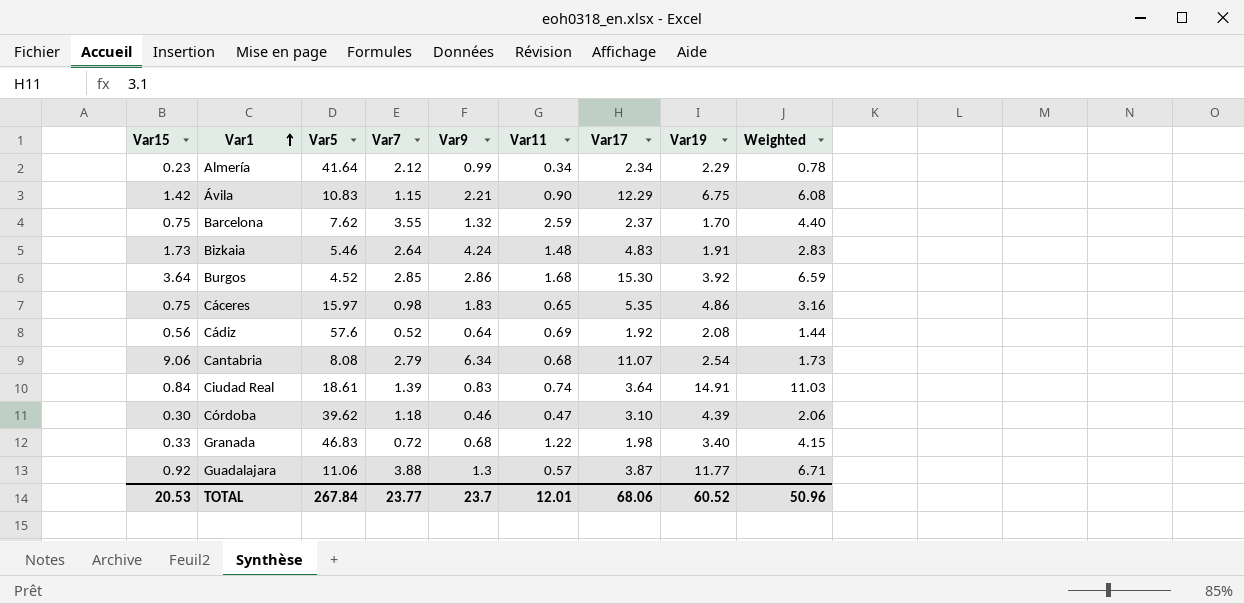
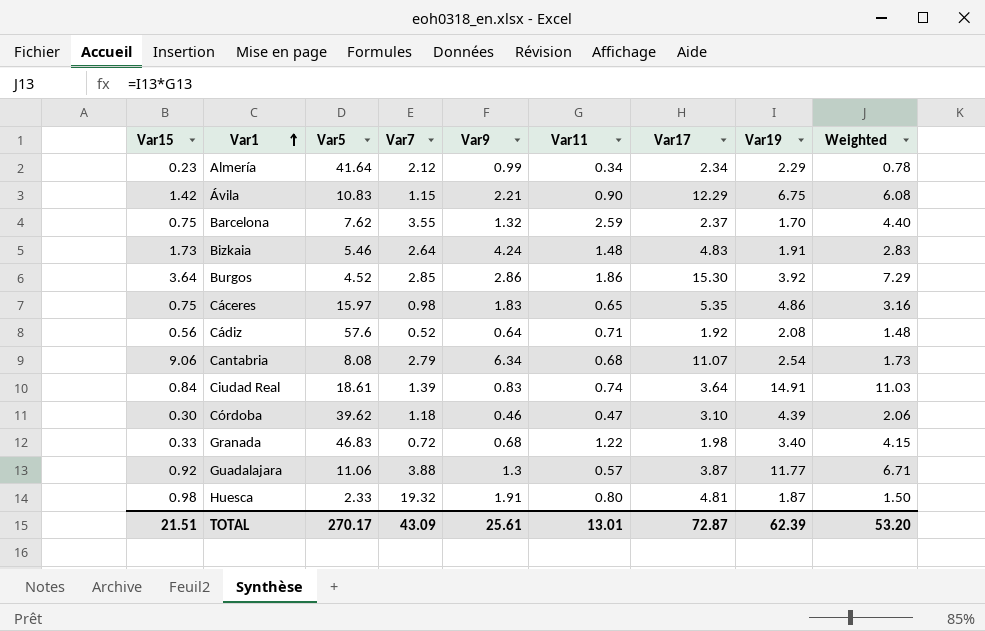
Burgos | Var11: 1.68 -> 1.86
Burgos | Weighted: 6.59 -> 7.29
Cádiz | Var11: 0.69 -> 0.71
Cádiz | Weighted: 1.44 -> 1.48
row Huesca: none -> 0.98 | 2.33 | 19.32 | 1.91 | 0.80 | 4.81 | 1.87 | 1.50
TOTAL | Var15: 20.53 -> 21.51
TOTAL | Var5: 267.84 -> 270.17
TOTAL | Var7: 23.77 -> 43.09
TOTAL | Var9: 23.7 -> 25.61
TOTAL | Var11: 12.01 -> 13.01
TOTAL | Var17: 68.06 -> 72.87
TOTAL | Var19: 60.52 -> 62.39
TOTAL | Weighted: 50.96 -> 53.20

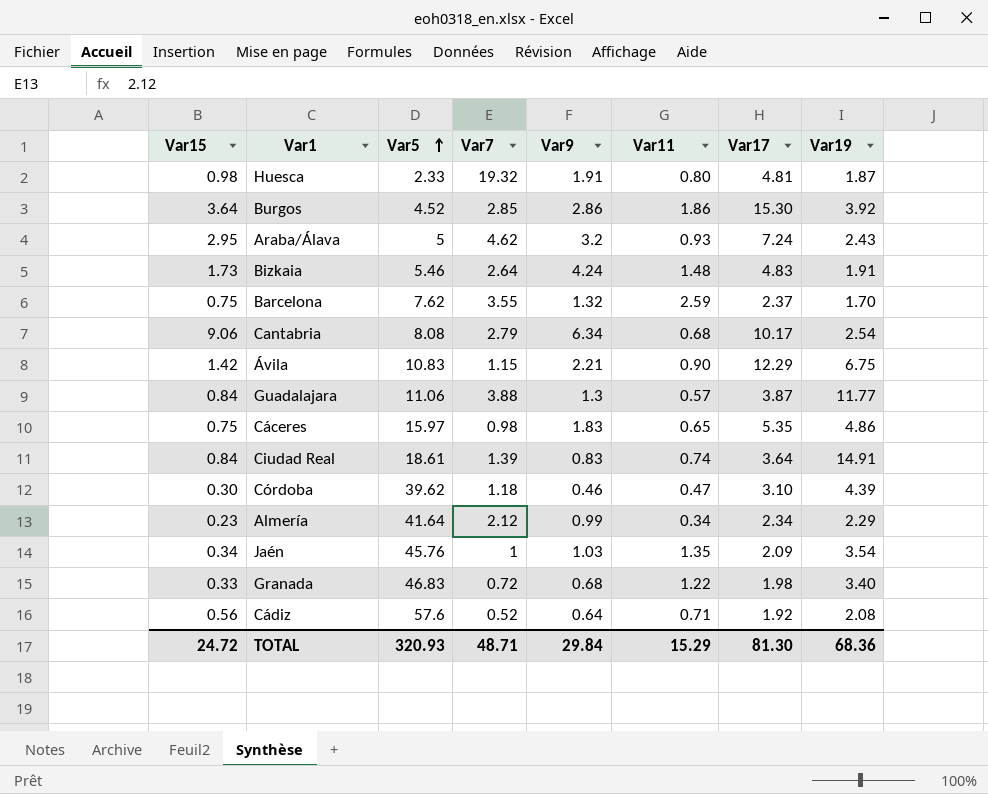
row order: Var1 ascending -> Var5 ascending
column Weighted | formula: [Var11] * [Var19] -> none
row Araba/Álava: none -> 2.95 | 5 | 4.62 | 3.2 | 0.93 | 7.24 | 2.43
Cantabria | Var17: 11.07 -> 10.17
Guadalajara | Var15: 0.92 -> 0.84
row Jaén: none -> 0.34 | 45.76 | 1 | 1.03 | 1.35 | 2.09 | 3.54
TOTAL | Var15: 21.51 -> 24.72
TOTAL | Var5: 270.17 -> 320.93
TOTAL | Var7: 43.09 -> 48.71
TOTAL | Var9: 25.61 -> 29.84
TOTAL | Var11: 13.01 -> 15.29
TOTAL | Var17: 72.87 -> 81.30
TOTAL | Var19: 62.39 -> 68.36

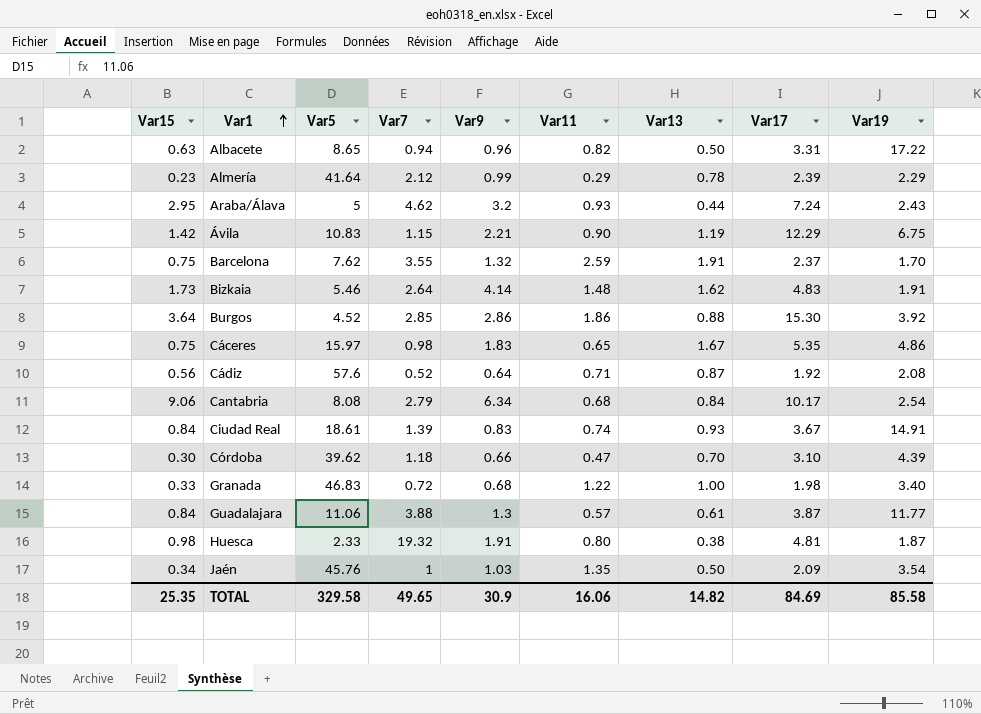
row order: Var5 ascending -> Var1 ascending
column Var13 | position: none -> 7
row Albacete: none -> 0.63 | 8.65 | 0.94 | 0.96 | 0.82 | 0.50 | 3.31 | 17.22
Almería | Var11: 0.34 -> 0.29
Almería | Var17: 2.34 -> 2.39
Bizkaia | Var9: 4.24 -> 4.14
Ciudad Real | Var17: 3.64 -> 3.67
Córdoba | Var9: 0.46 -> 0.66
TOTAL | Var15: 24.72 -> 25.35
TOTAL | Var5: 320.93 -> 329.58
TOTAL | Var7: 48.71 -> 49.65
TOTAL | Var9: 29.84 -> 30.9
TOTAL | Var11: 15.29 -> 16.06
TOTAL | Var17: 81.30 -> 84.69
TOTAL | Var19: 68.36 -> 85.58

